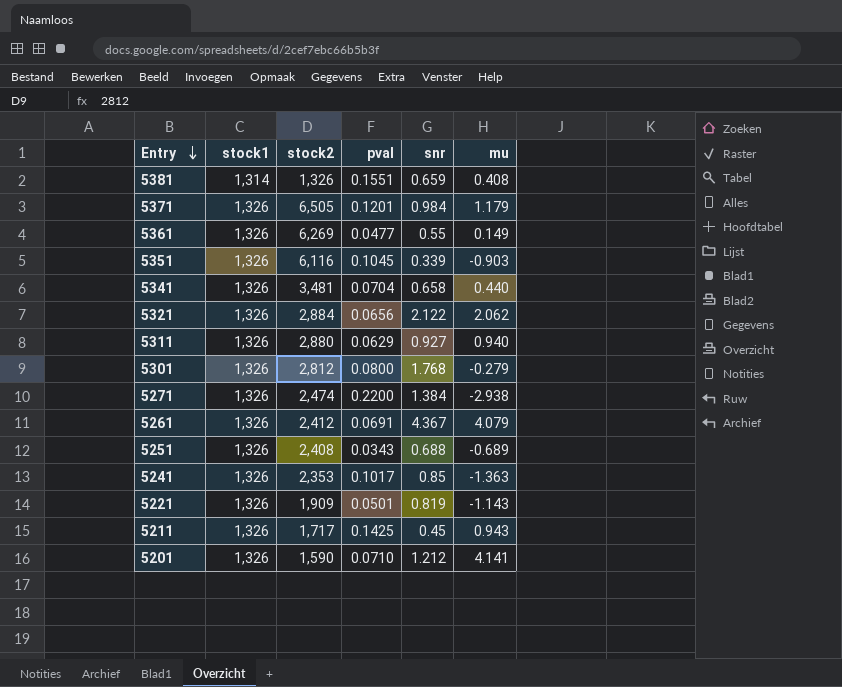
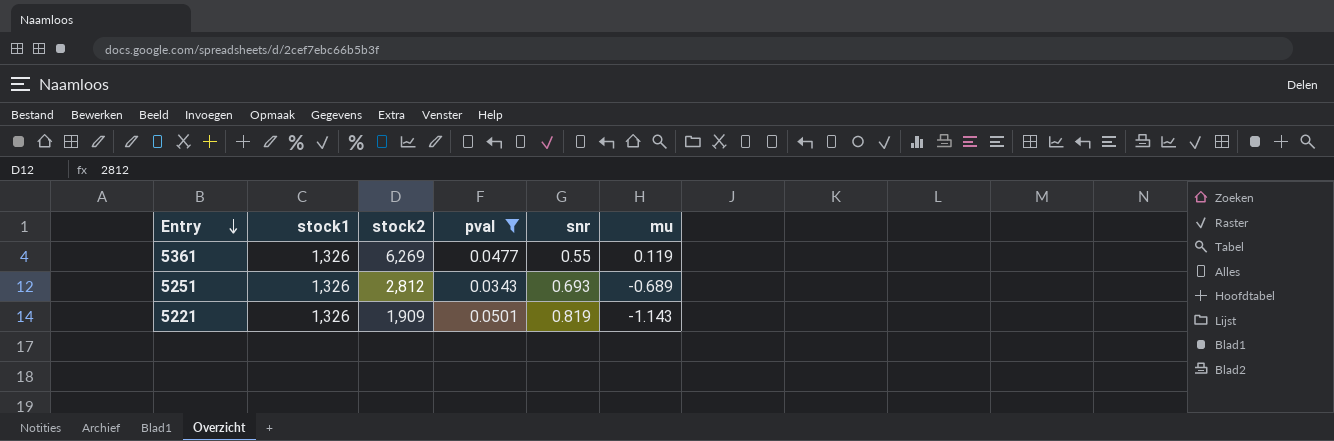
filter: none -> pval <= 0.0501
5361 | mu: 0.149 -> 0.119
5251 | stock2: 2,408 -> 2,812
5251 | snr: 0.688 -> 0.693

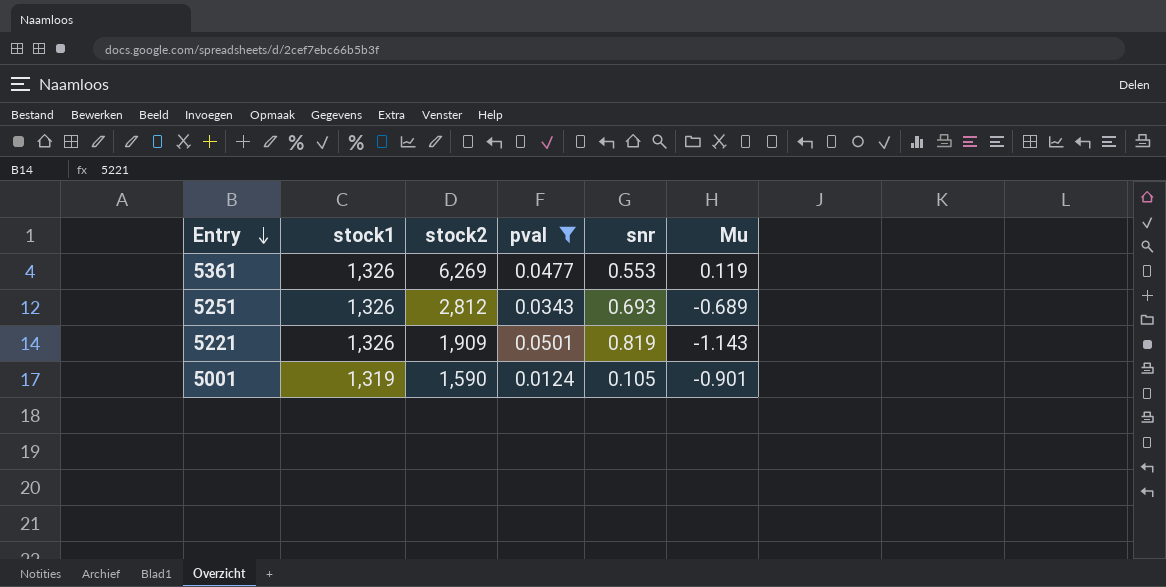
column name: mu -> Mu
5361 | snr: 0.55 -> 0.553
row 5001: none -> 1,319 | 1,590 | 0.0124 | 0.105 | -0.901

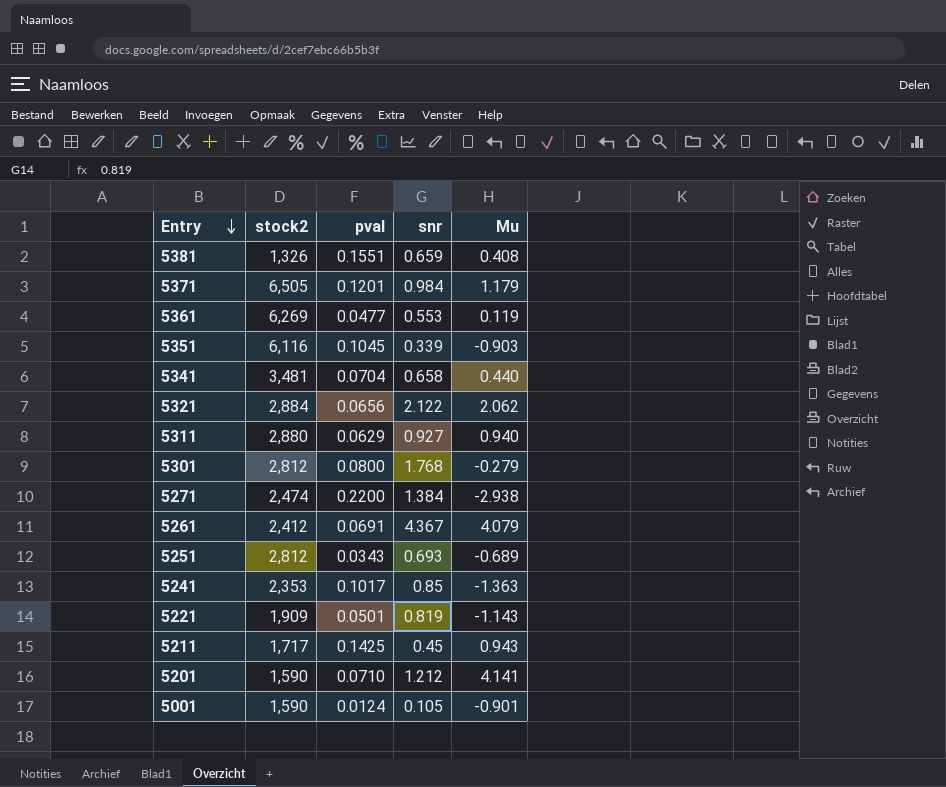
filter: pval <= 0.0501 -> none
column stock1 | position: 2 -> none

